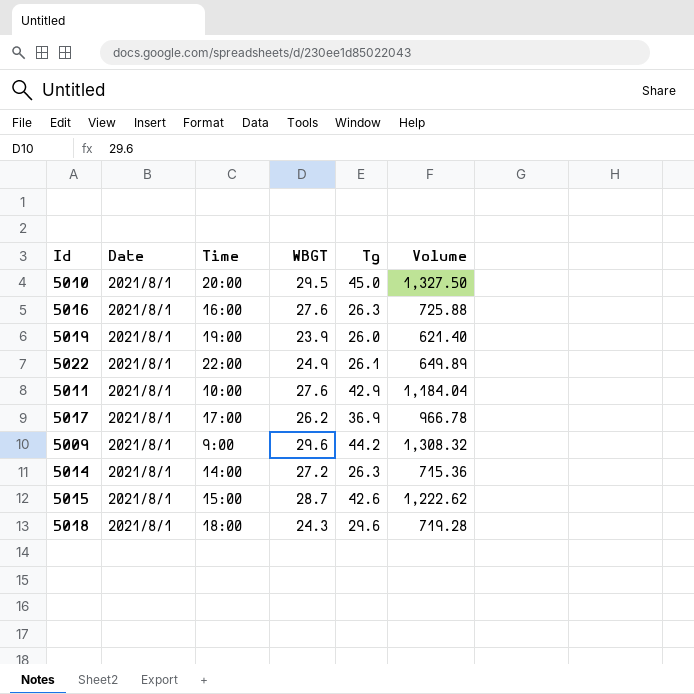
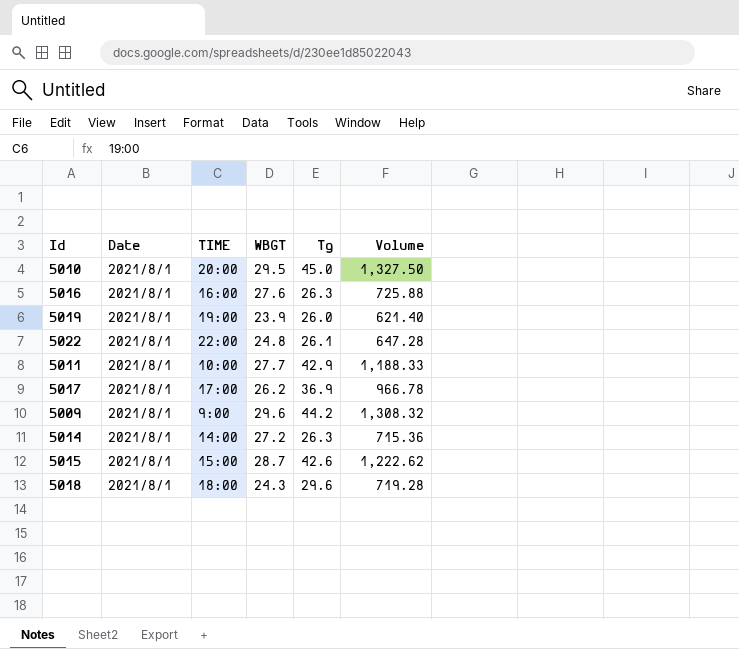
column name: Time -> TIME
5022 | WBGT: 24.9 -> 24.8
5022 | Volume: 649.89 -> 647.28
5011 | WBGT: 27.6 -> 27.7
5011 | Volume: 1,184.04 -> 1,188.33

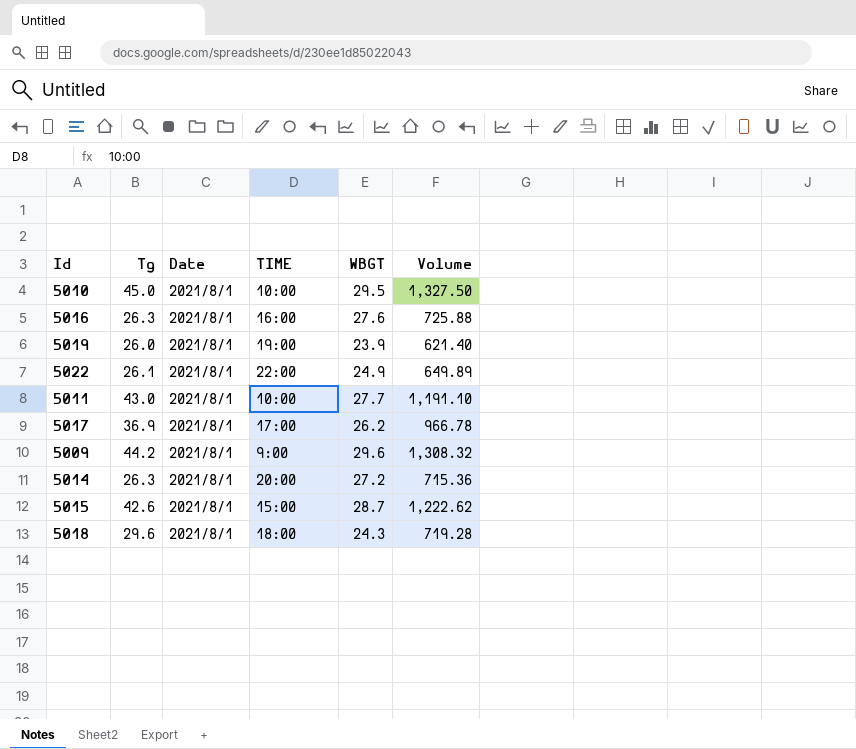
column Tg | position: 5 -> 2
5010 | TIME: 20:00 -> 10:00
5022 | WBGT: 24.8 -> 24.9
5022 | Volume: 647.28 -> 649.89
5011 | Tg: 42.9 -> 43.0
5011 | Volume: 1,188.33 -> 1,191.10
5014 | TIME: 14:00 -> 20:00

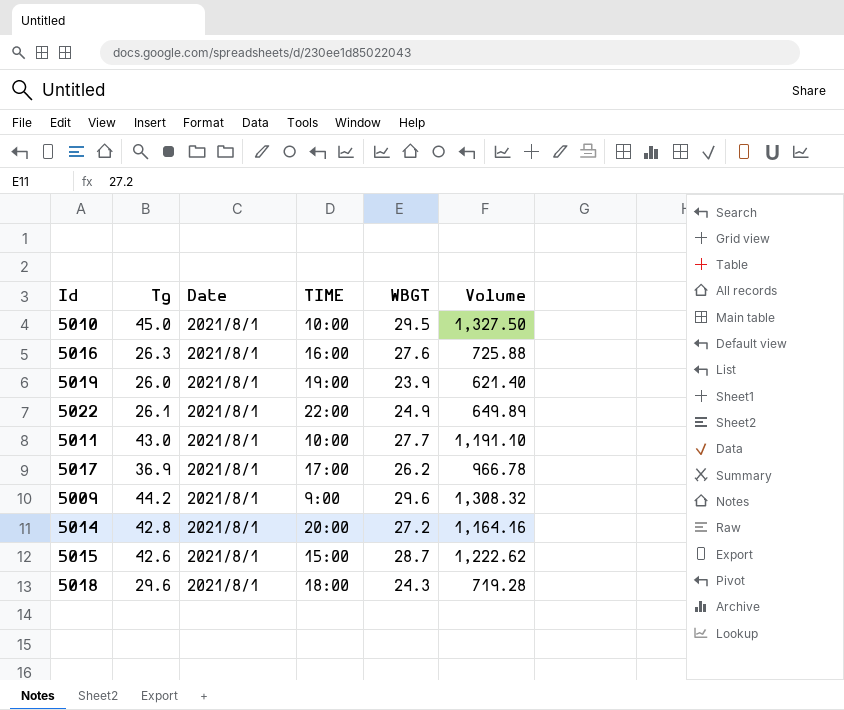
5014 | Tg: 26.3 -> 42.8
5014 | Volume: 715.36 -> 1,164.16

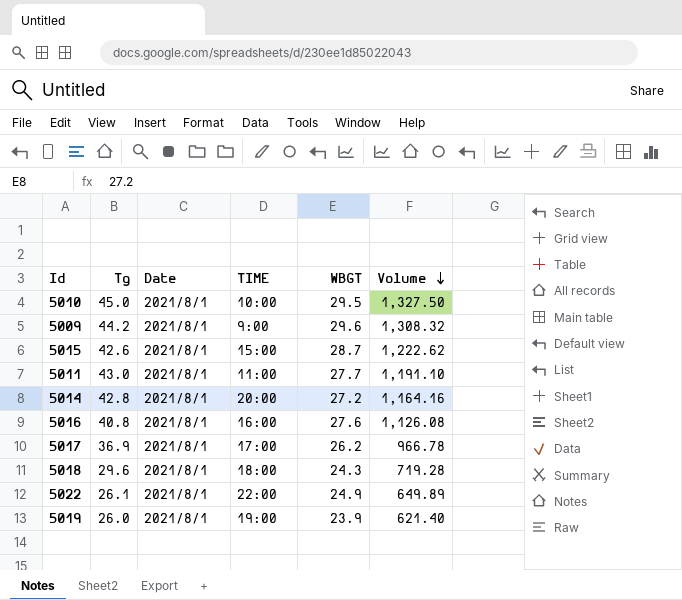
row order: none -> Volume descending
5011 | TIME: 10:00 -> 11:00
5016 | Tg: 26.3 -> 40.8
5016 | Volume: 725.88 -> 1,126.08

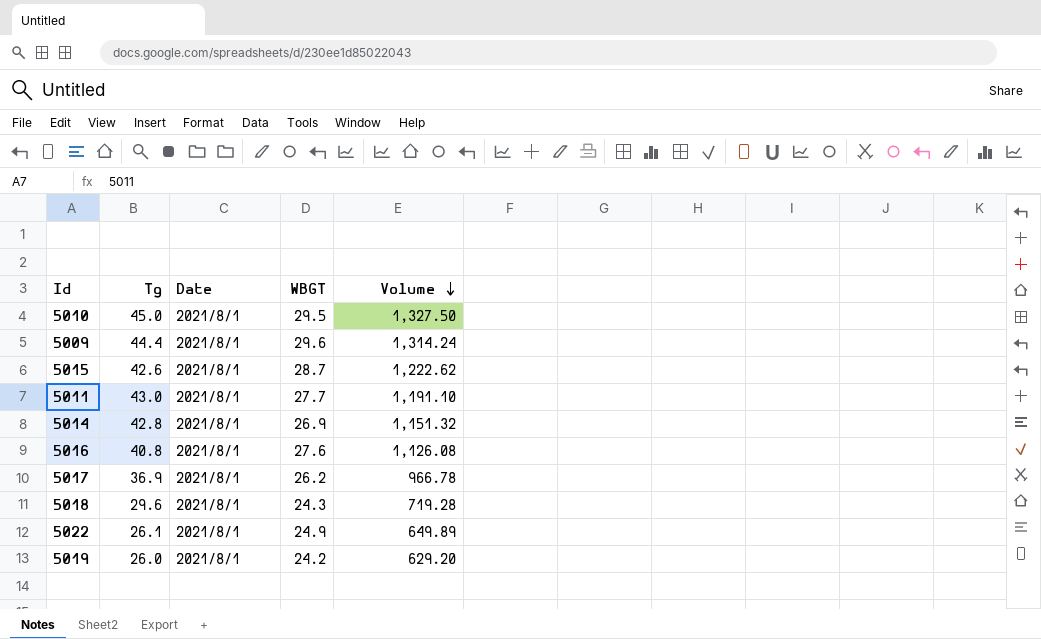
column TIME | position: 4 -> none
5009 | Tg: 44.2 -> 44.4
5009 | Volume: 1,308.32 -> 1,314.24
5014 | WBGT: 27.2 -> 26.9
5014 | Volume: 1,164.16 -> 1,151.32
5019 | WBGT: 23.9 -> 24.2
5019 | Volume: 621.40 -> 629.20

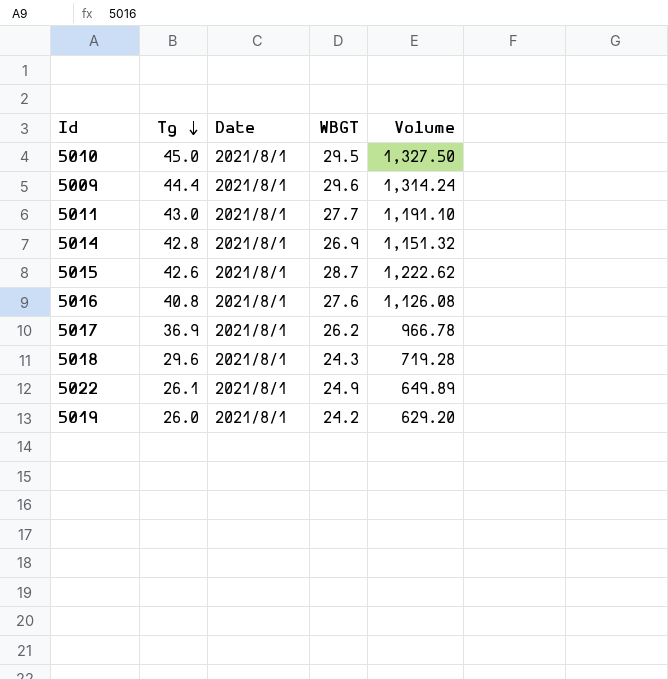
row order: Volume descending -> Tg descending

